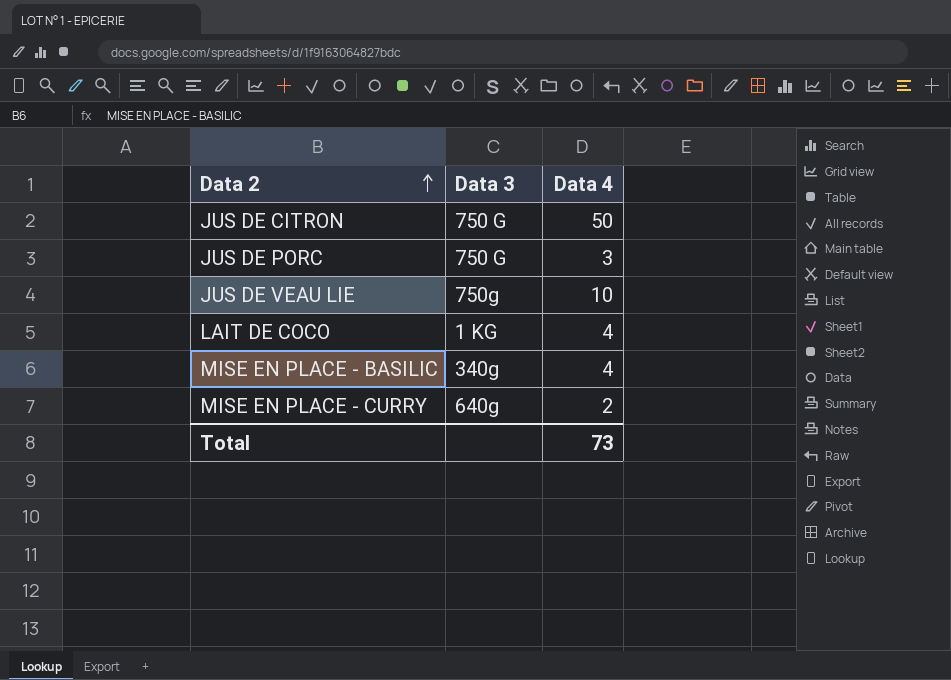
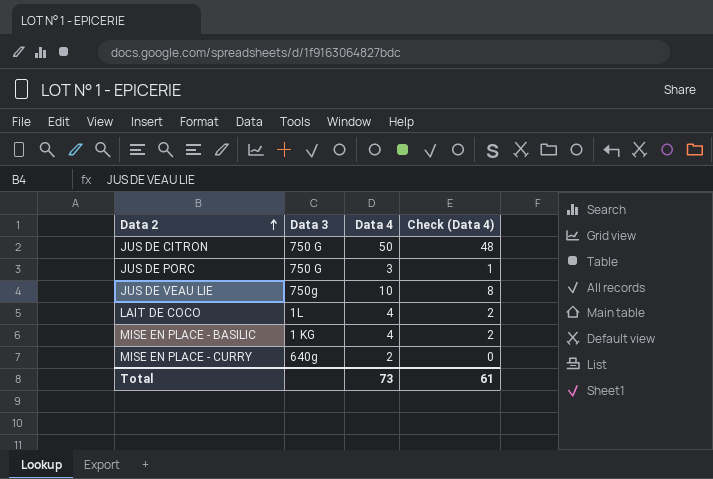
column Check (Data 4) | formula: none -> [Data 4] - 2
LAIT DE COCO | Data 3: 1 KG -> 1L
MISE EN PLACE - BASILIC | Data 3: 340g -> 1 KG

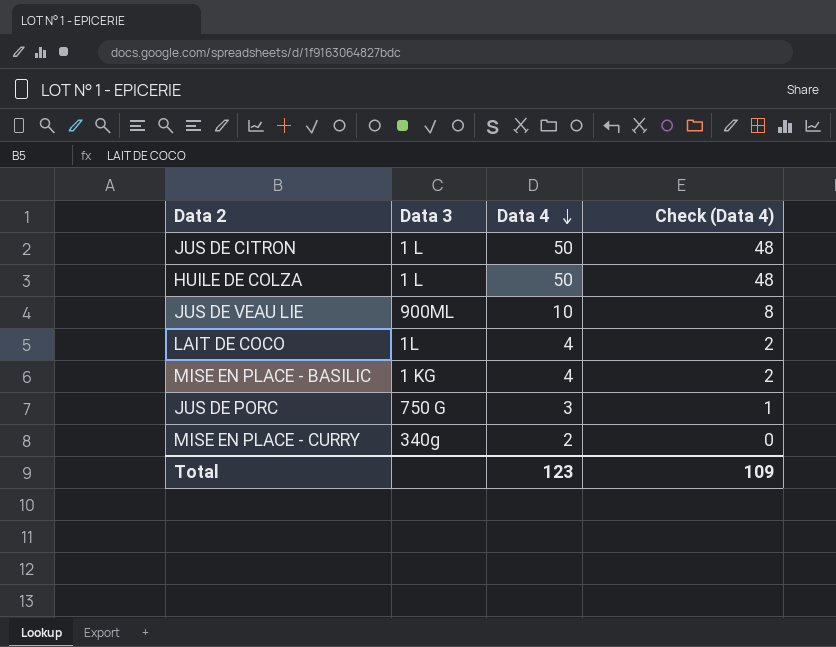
row order: Data 2 ascending -> Data 4 descending
JUS DE CITRON | Data 3: 750 G -> 1 L
row HUILE DE COLZA: none -> 1 L | 50 | 48
JUS DE VEAU LIE | Data 3: 750g -> 900ML
MISE EN PLACE - CURRY | Data 3: 640g -> 340g
Total | Data 4: 73 -> 123
Total | Check (Data 4): 61 -> 109

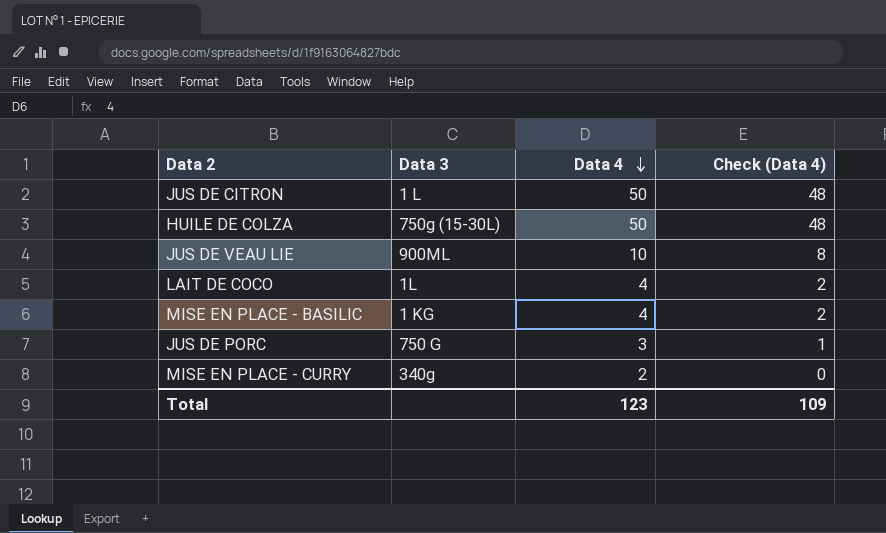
HUILE DE COLZA | Data 3: 1 L -> 750g (15-30L)

